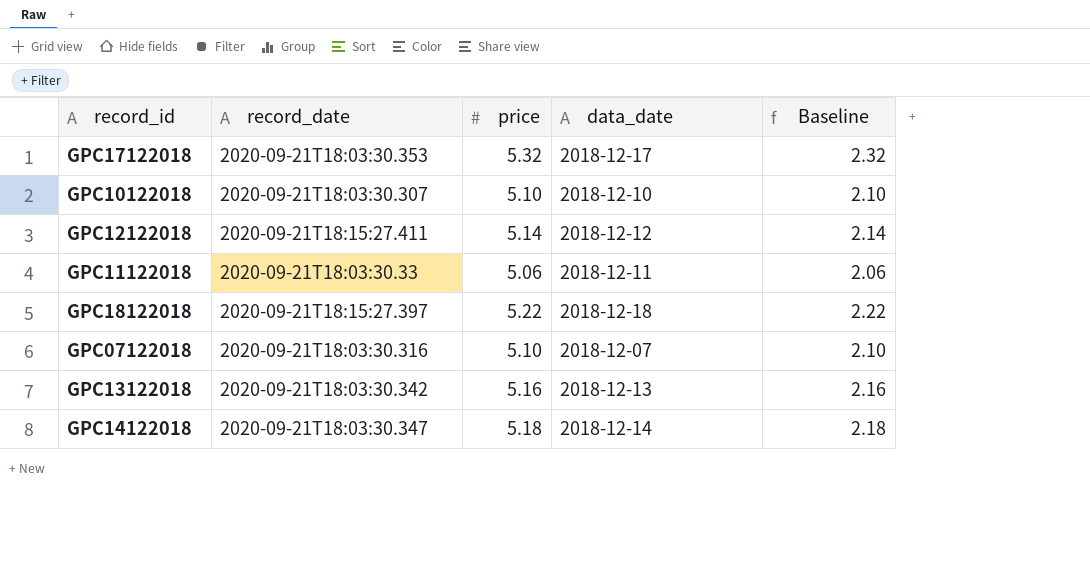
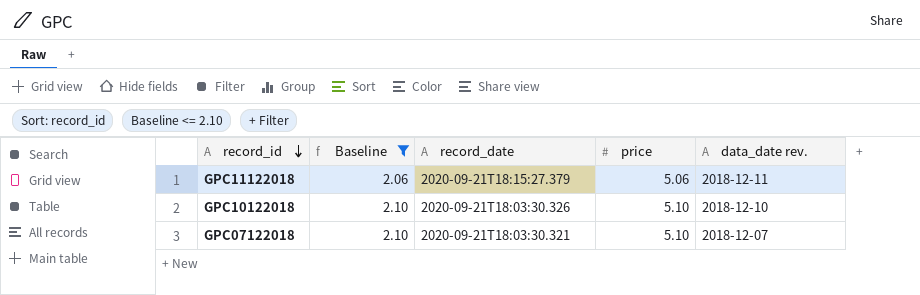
filter: none -> Baseline <= 2.10
row order: none -> record_id descending
column Baseline | position: 5 -> 2
column name: data_date -> data_date rev.
GPC11122018 | record_date: 2020-09-21T18:03:30.33 -> 2020-09-21T18:15:27.379
GPC10122018 | record_date: 2020-09-21T18:03:30.307 -> 2020-09-21T18:03:30.326
GPC07122018 | record_date: 2020-09-21T18:03:30.316 -> 2020-09-21T18:03:30.321

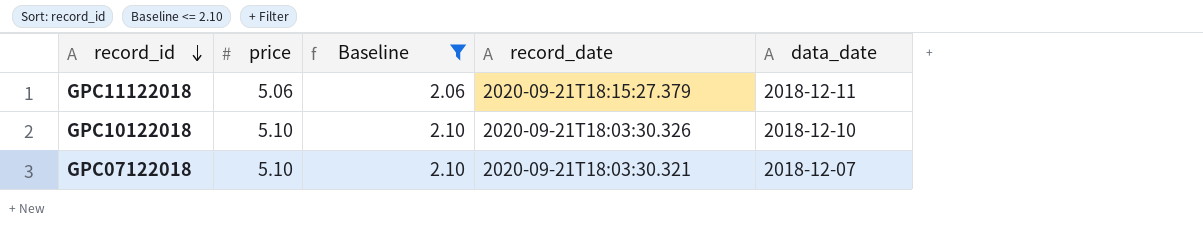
column price | position: 4 -> 2
column name: data_date rev. -> data_date

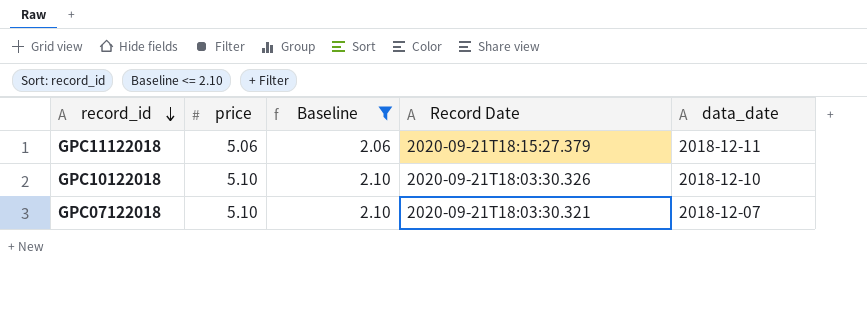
column name: record_date -> Record Date

